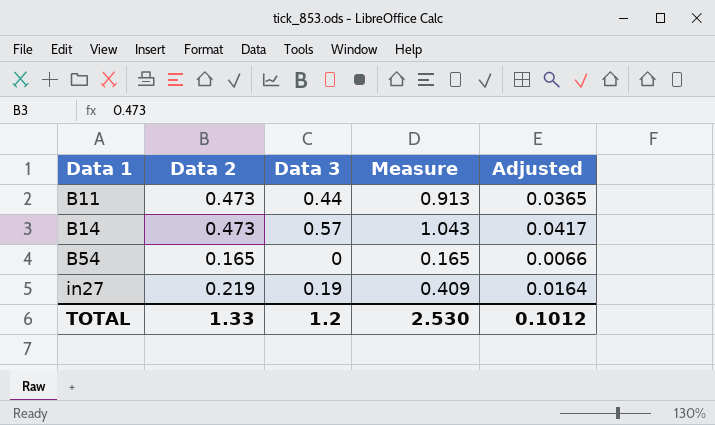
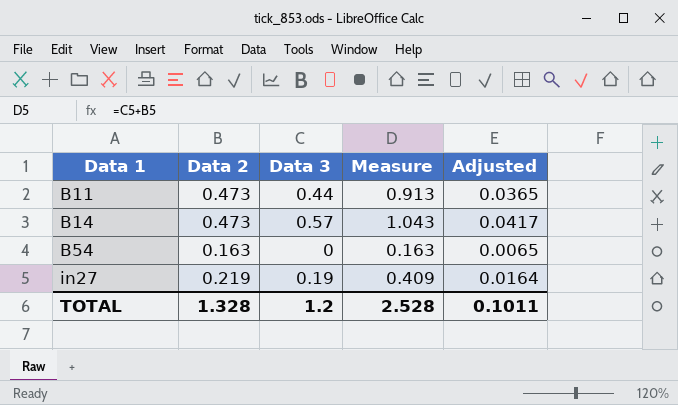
B54 | Data 2: 0.165 -> 0.163
B54 | Measure: 0.165 -> 0.163
B54 | Adjusted: 0.0066 -> 0.0065
TOTAL | Data 2: 1.33 -> 1.328
TOTAL | Measure: 2.530 -> 2.528
TOTAL | Adjusted: 0.1012 -> 0.1011

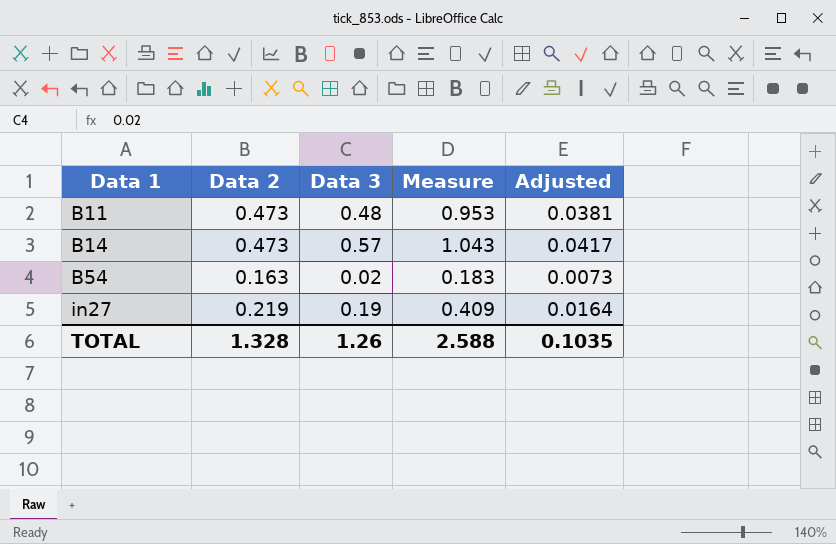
B11 | Data 3: 0.44 -> 0.48
B11 | Measure: 0.913 -> 0.953
B11 | Adjusted: 0.0365 -> 0.0381
B54 | Data 3: 0 -> 0.02
B54 | Measure: 0.163 -> 0.183
B54 | Adjusted: 0.0065 -> 0.0073
TOTAL | Data 3: 1.2 -> 1.26
TOTAL | Measure: 2.528 -> 2.588
TOTAL | Adjusted: 0.1011 -> 0.1035

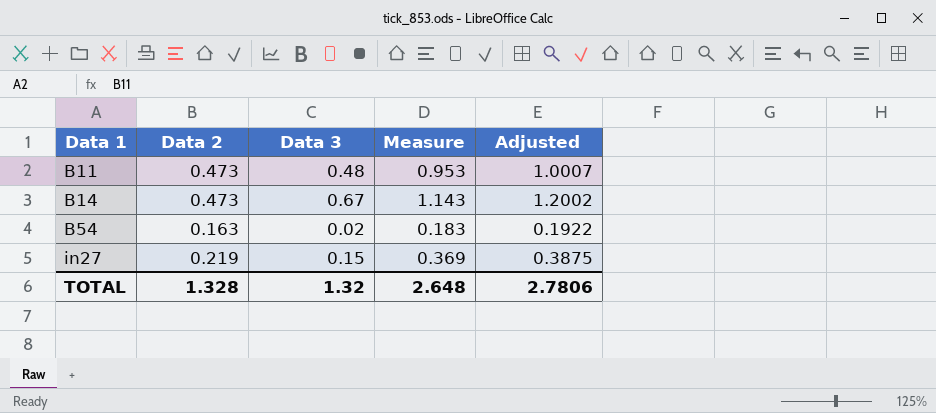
column Adjusted | formula: [Measure] * 0.04 -> [Measure] * 1.05
B14 | Data 3: 0.57 -> 0.67
B14 | Measure: 1.043 -> 1.143
in27 | Data 3: 0.19 -> 0.15
in27 | Measure: 0.409 -> 0.369
TOTAL | Data 3: 1.26 -> 1.32
TOTAL | Measure: 2.588 -> 2.648
TOTAL | Adjusted: 0.1035 -> 2.7806

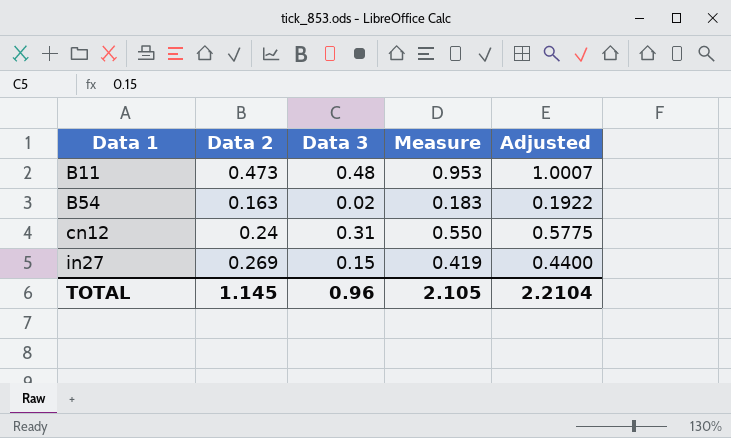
row B14: 0.473 | 0.67 | 1.143 | 1.2002 -> none
row cn12: none -> 0.24 | 0.31 | 0.550 | 0.5775
in27 | Data 2: 0.219 -> 0.269
in27 | Measure: 0.369 -> 0.419
in27 | Adjusted: 0.3875 -> 0.4400
TOTAL | Data 2: 1.328 -> 1.145
TOTAL | Data 3: 1.32 -> 0.96
TOTAL | Measure: 2.648 -> 2.105
TOTAL | Adjusted: 2.7806 -> 2.2104

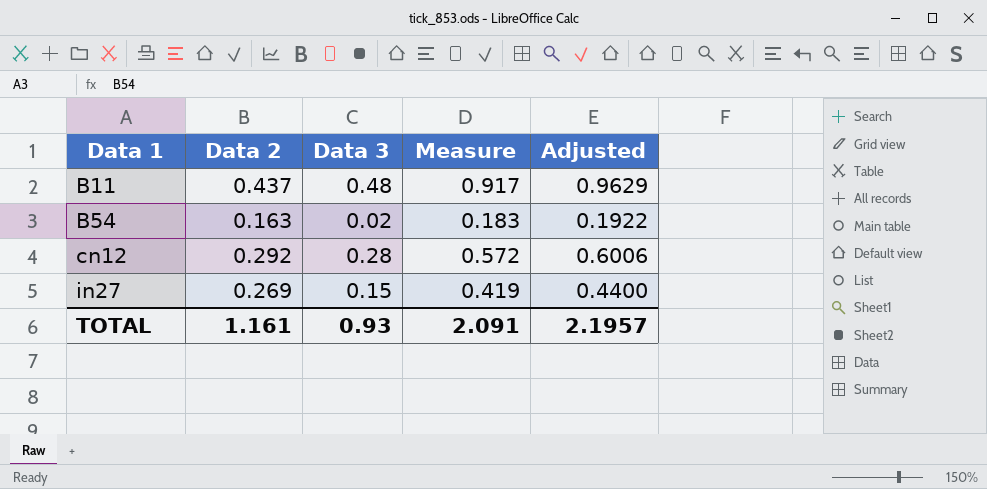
B11 | Data 2: 0.473 -> 0.437
B11 | Measure: 0.953 -> 0.917
B11 | Adjusted: 1.0007 -> 0.9629
cn12 | Data 2: 0.24 -> 0.292
cn12 | Data 3: 0.31 -> 0.28
cn12 | Measure: 0.550 -> 0.572
cn12 | Adjusted: 0.5775 -> 0.6006
TOTAL | Data 2: 1.145 -> 1.161
TOTAL | Data 3: 0.96 -> 0.93
TOTAL | Measure: 2.105 -> 2.091
TOTAL | Adjusted: 2.2104 -> 2.1957

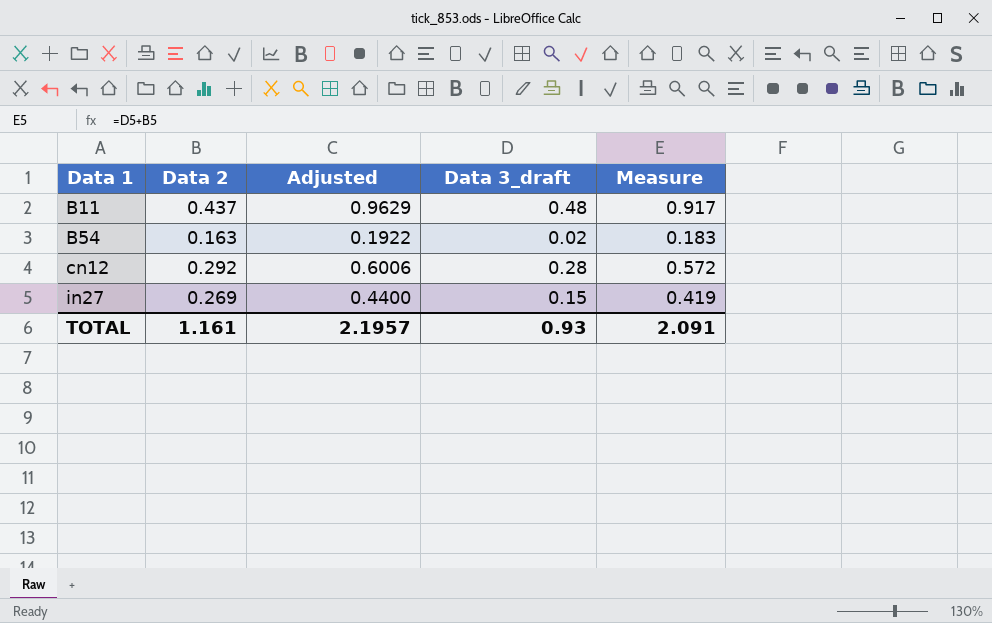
column Adjusted | position: 5 -> 3
column name: Data 3 -> Data 3_draft

